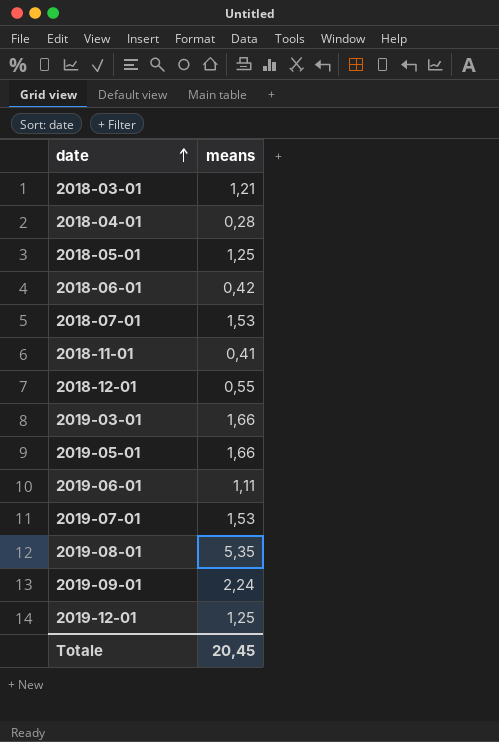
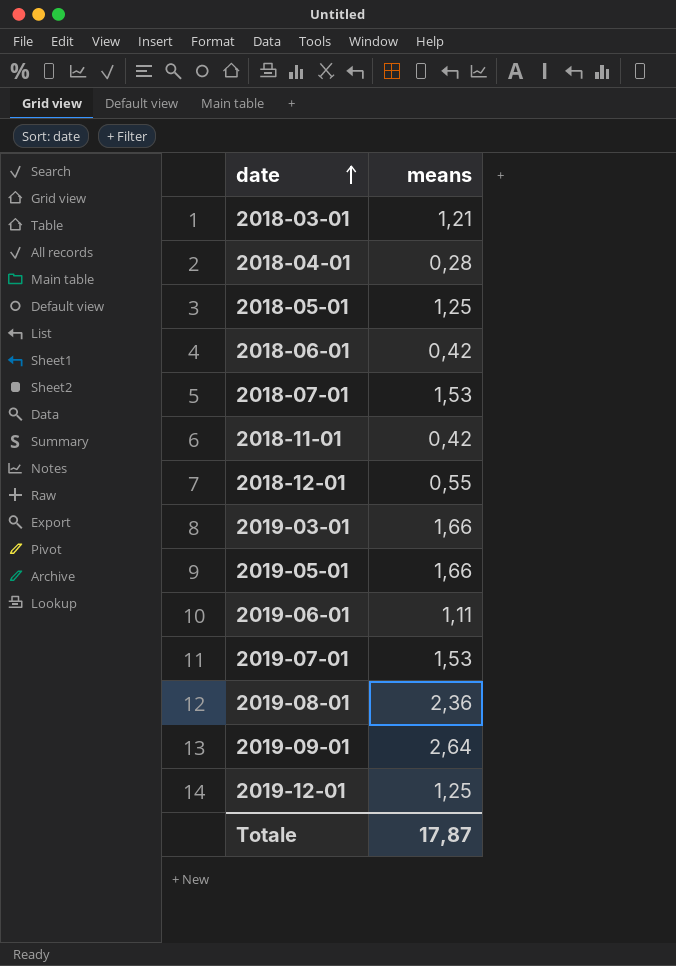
2018-11-01 | means: 0,41 -> 0,42
2019-08-01 | means: 5,35 -> 2,36
2019-09-01 | means: 2,24 -> 2,64
Totale | means: 20,45 -> 17,87

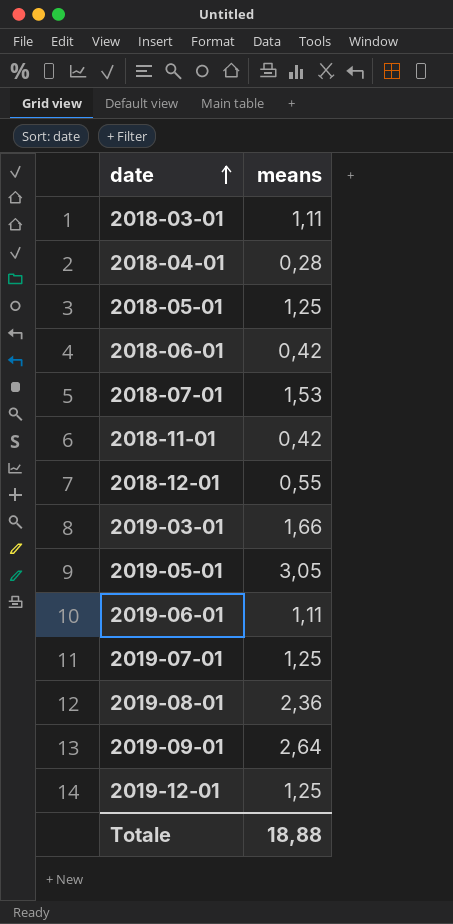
2018-03-01 | means: 1,21 -> 1,11
2019-05-01 | means: 1,66 -> 3,05
2019-07-01 | means: 1,53 -> 1,25
Totale | means: 17,87 -> 18,88

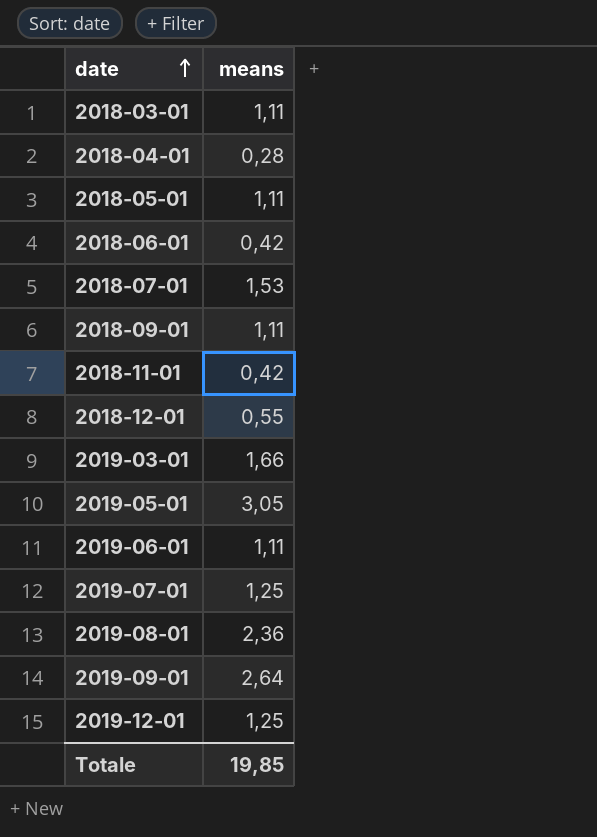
2018-05-01 | means: 1,25 -> 1,11
row 2018-09-01: none -> 1,11
Totale | means: 18,88 -> 19,85

